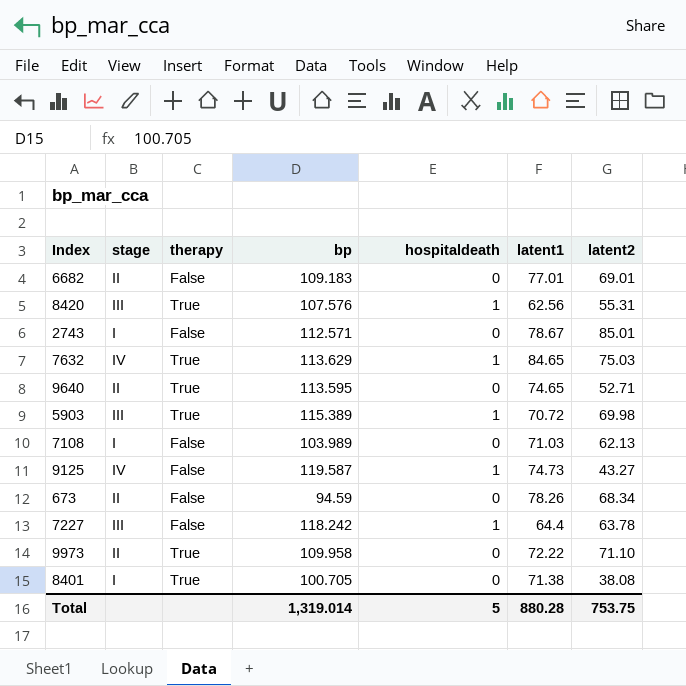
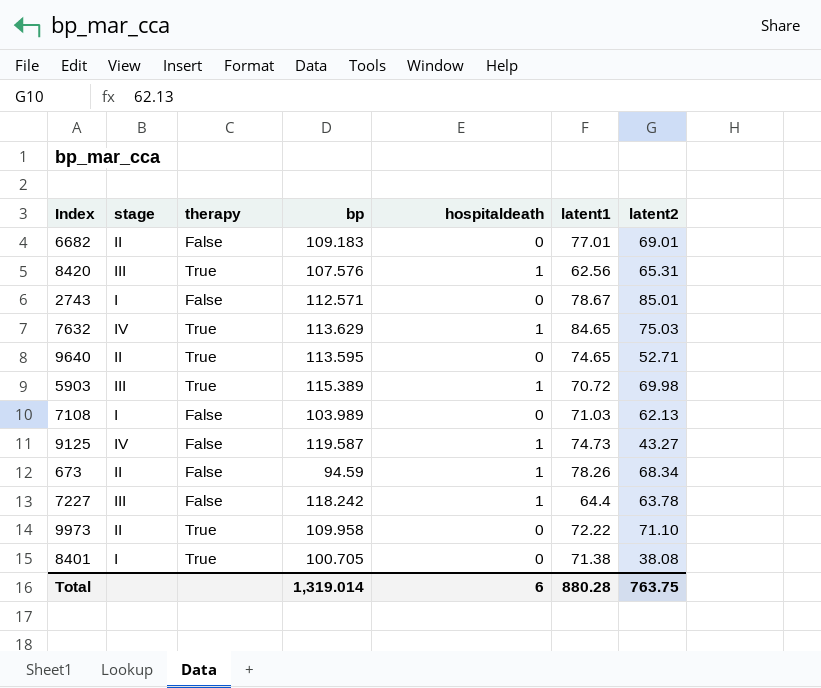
8420 | latent2: 55.31 -> 65.31
673 | hospitaldeath: 0 -> 1
Total | hospitaldeath: 5 -> 6
Total | latent2: 753.75 -> 763.75

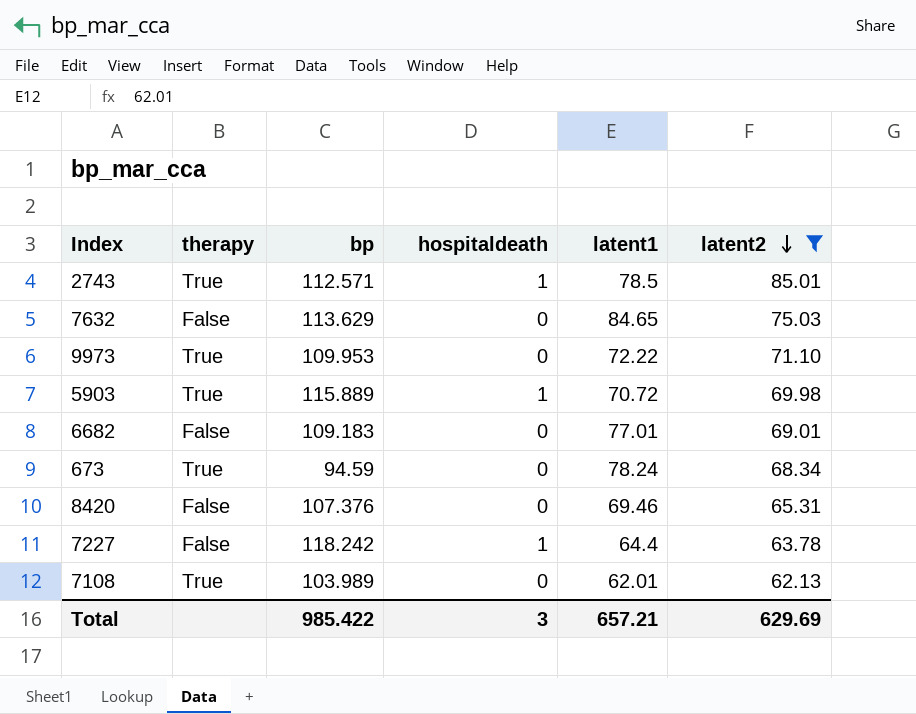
filter: none -> latent2 >= 62.13
row order: none -> latent2 descending
column stage | position: 2 -> none
2743 | therapy: False -> True
2743 | hospitaldeath: 0 -> 1
2743 | latent1: 78.67 -> 78.5
7632 | therapy: True -> False
7632 | hospitaldeath: 1 -> 0
9973 | bp: 109.958 -> 109.953
5903 | bp: 115.389 -> 115.889
673 | therapy: False -> True
673 | hospitaldeath: 1 -> 0
673 | latent1: 78.26 -> 78.24
8420 | therapy: True -> False
8420 | bp: 107.576 -> 107.376
8420 | hospitaldeath: 1 -> 0
8420 | latent1: 62.56 -> 69.46
7108 | therapy: False -> True
7108 | latent1: 71.03 -> 62.01
Total | bp: 1,319.014 -> 985.422
Total | hospitaldeath: 6 -> 3
Total | latent1: 880.28 -> 657.21
Total | latent2: 763.75 -> 629.69

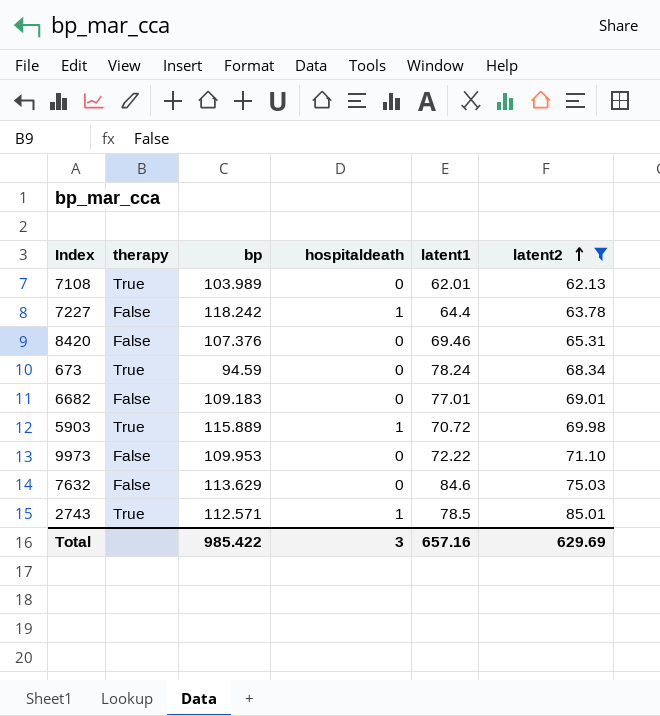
row order: latent2 descending -> latent2 ascending
9973 | therapy: True -> False
7632 | latent1: 84.65 -> 84.6
Total | latent1: 657.21 -> 657.16

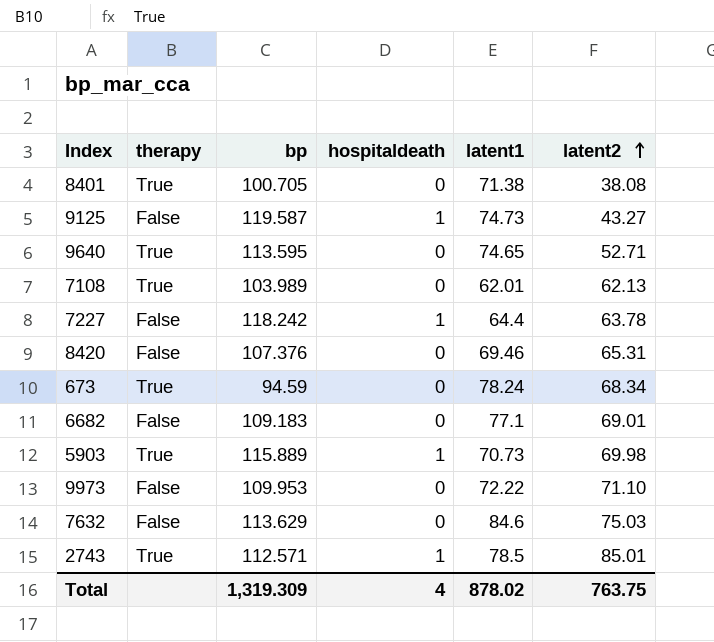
filter: latent2 >= 62.13 -> none
6682 | latent1: 77.01 -> 77.1
5903 | latent1: 70.72 -> 70.73
Total | bp: 985.422 -> 1,319.309
Total | hospitaldeath: 3 -> 4
Total | latent1: 657.16 -> 878.02
Total | latent2: 629.69 -> 763.75

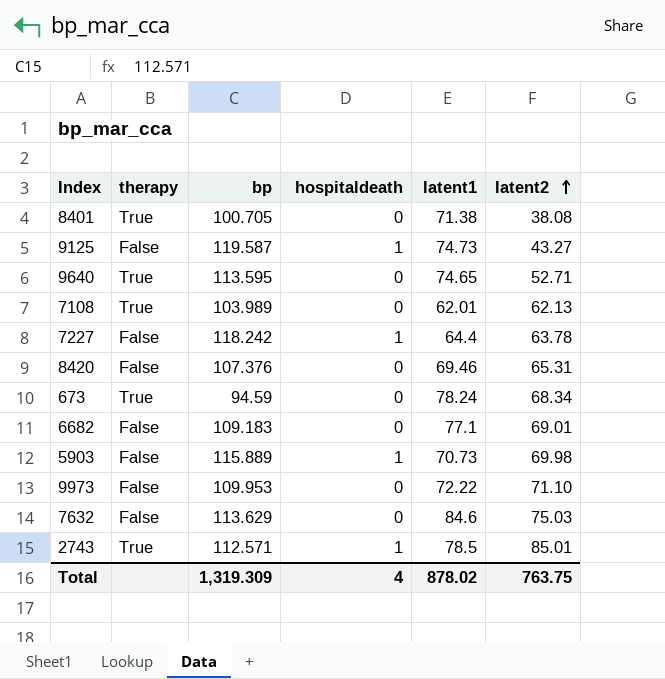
5903 | therapy: True -> False

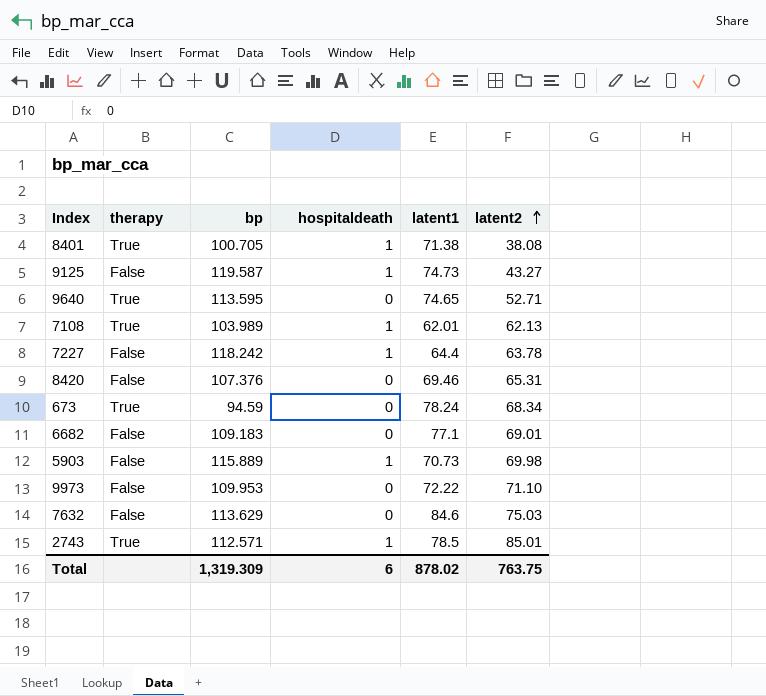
8401 | hospitaldeath: 0 -> 1
7108 | hospitaldeath: 0 -> 1
Total | hospitaldeath: 4 -> 6

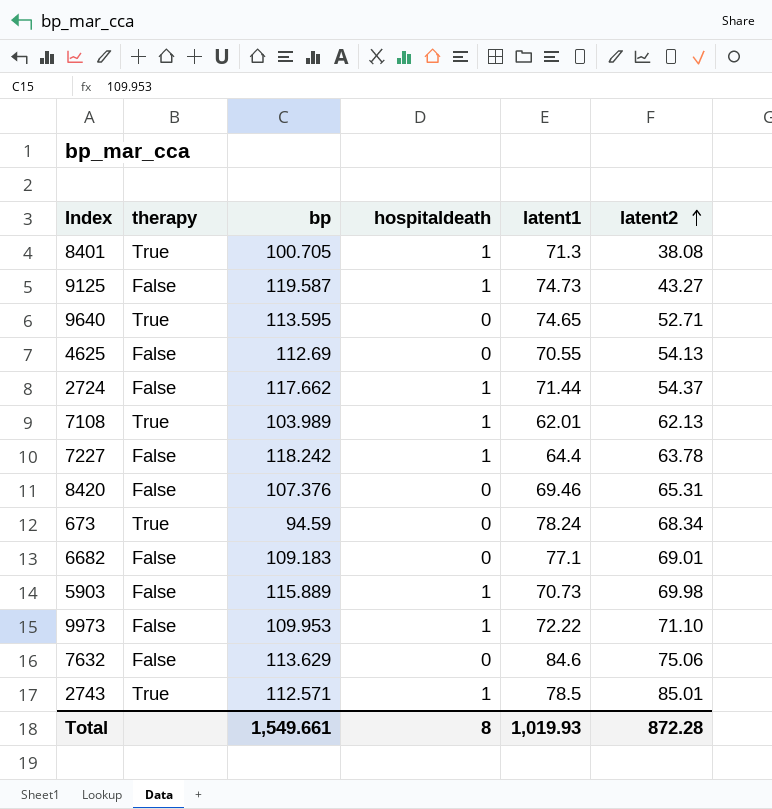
8401 | latent1: 71.38 -> 71.3
row 4625: none -> False | 112.69 | 0 | 70.55 | 54.13
row 2724: none -> False | 117.662 | 1 | 71.44 | 54.37
9973 | hospitaldeath: 0 -> 1
7632 | latent2: 75.03 -> 75.06
Total | bp: 1,319.309 -> 1,549.661
Total | hospitaldeath: 6 -> 8
Total | latent1: 878.02 -> 1,019.93
Total | latent2: 763.75 -> 872.28

